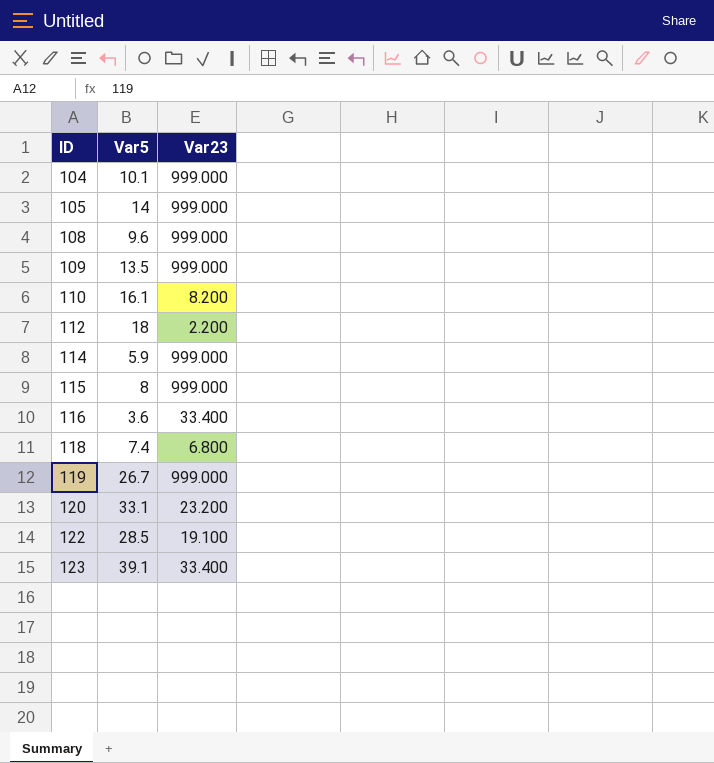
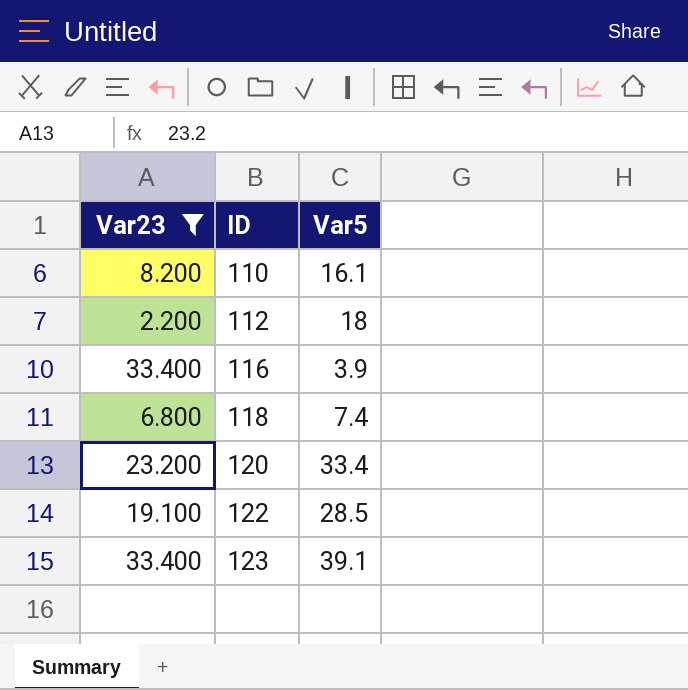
filter: none -> Var23 != 999.000
column Var23 | position: 3 -> 1
116 | Var5: 3.6 -> 3.9
120 | Var5: 33.1 -> 33.4

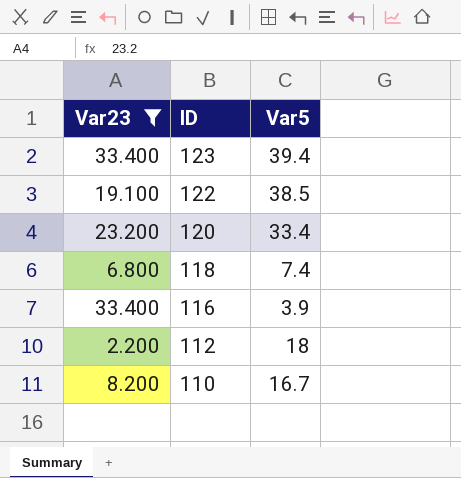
row order: ID ascending -> ID descending
123 | Var5: 39.1 -> 39.4
122 | Var5: 28.5 -> 38.5
110 | Var5: 16.1 -> 16.7

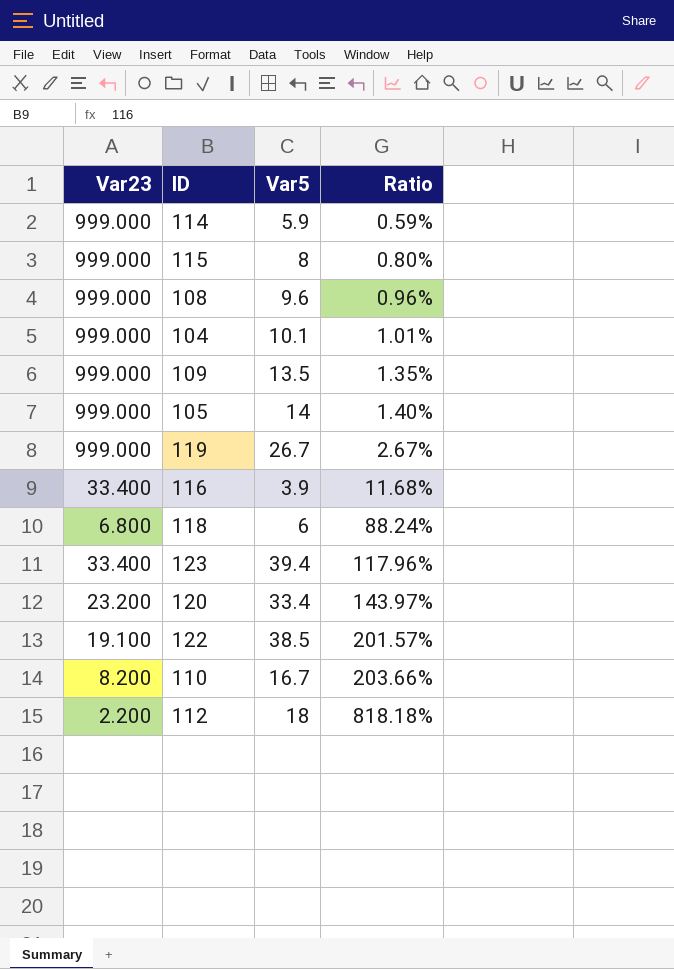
filter: Var23 != 999.000 -> none
row order: ID descending -> Ratio ascending
column Ratio | formula: none -> [Var5] / [Var23]
118 | Var5: 7.4 -> 6

